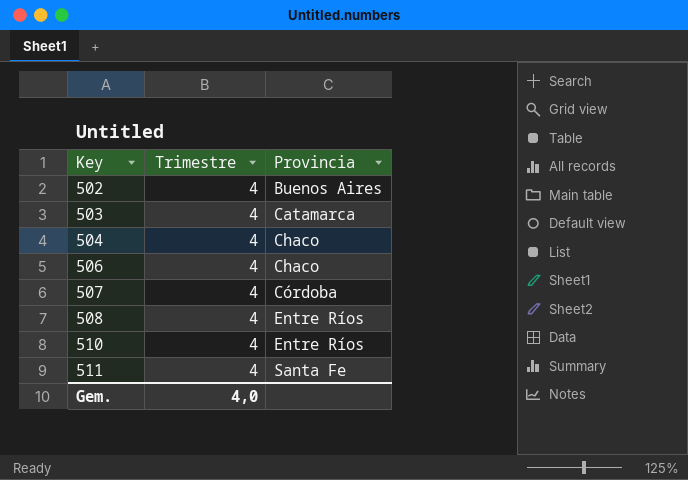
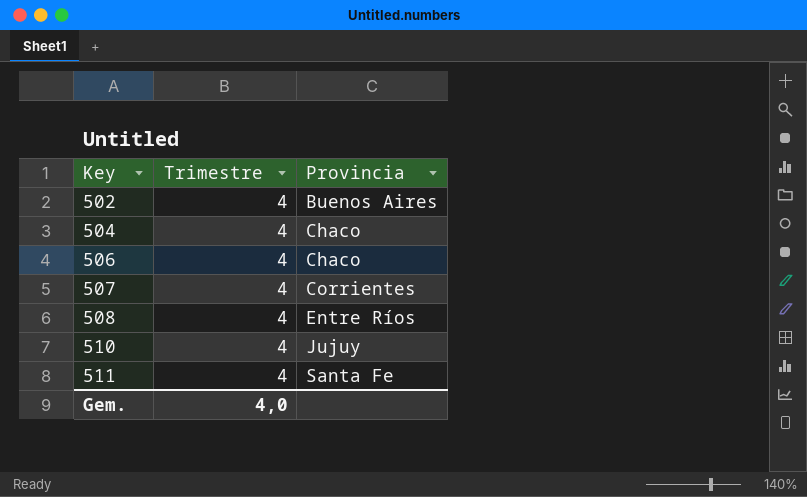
row 503: 4 | Catamarca -> none
507 | Provincia: Córdoba -> Corrientes
510 | Provincia: Entre Ríos -> Jujuy

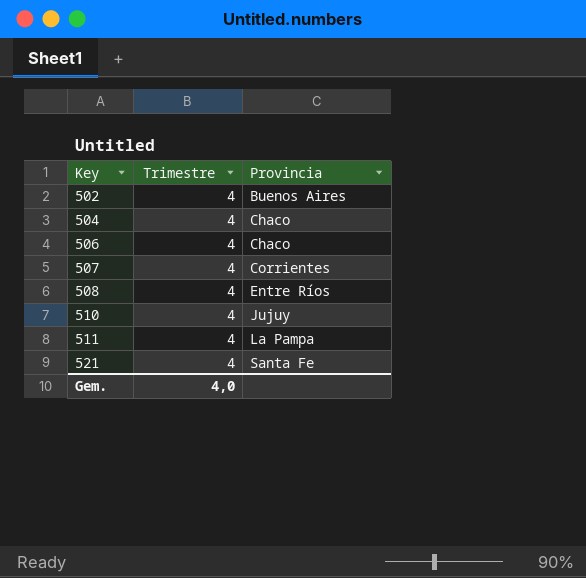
511 | Provincia: Santa Fe -> La Pampa
row 521: none -> 4 | Santa Fe

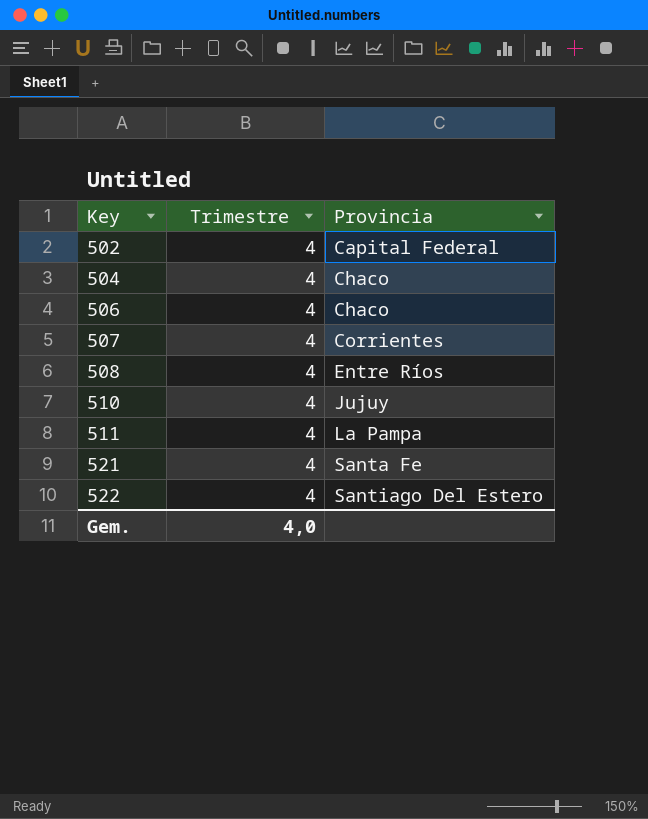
502 | Provincia: Buenos Aires -> Capital Federal
row 522: none -> 4 | Santiago Del Estero

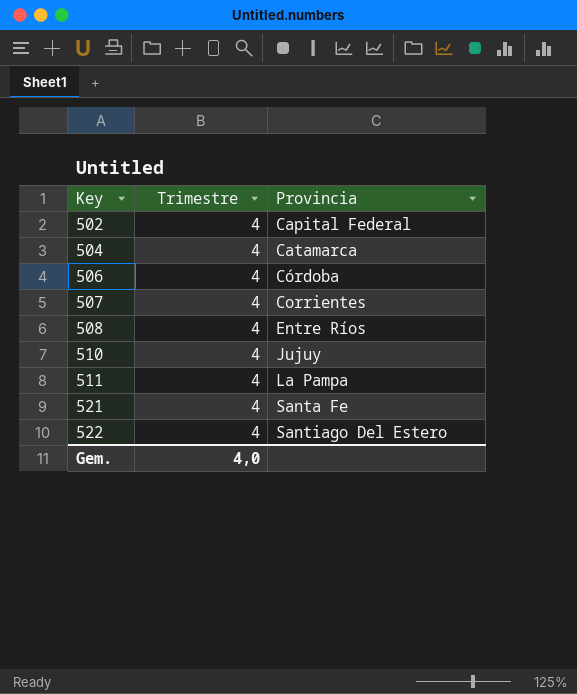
504 | Provincia: Chaco -> Catamarca
506 | Provincia: Chaco -> Córdoba

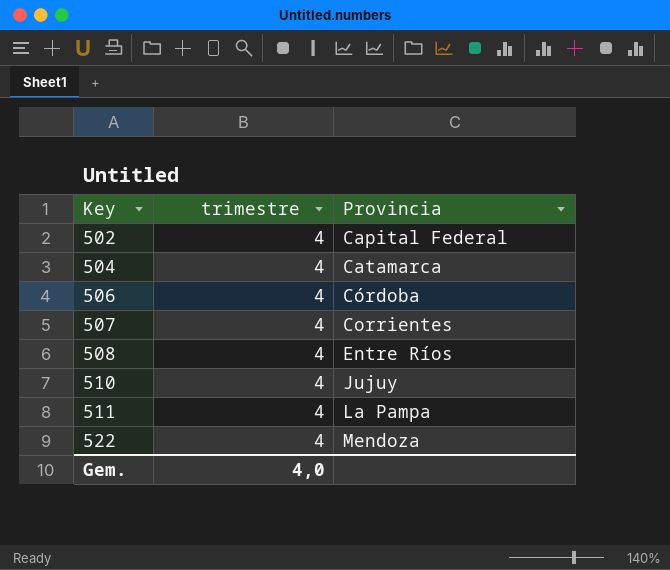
column name: Trimestre -> trimestre
row 521: 4 | Santa Fe -> none
522 | Provincia: Santiago Del Estero -> Mendoza

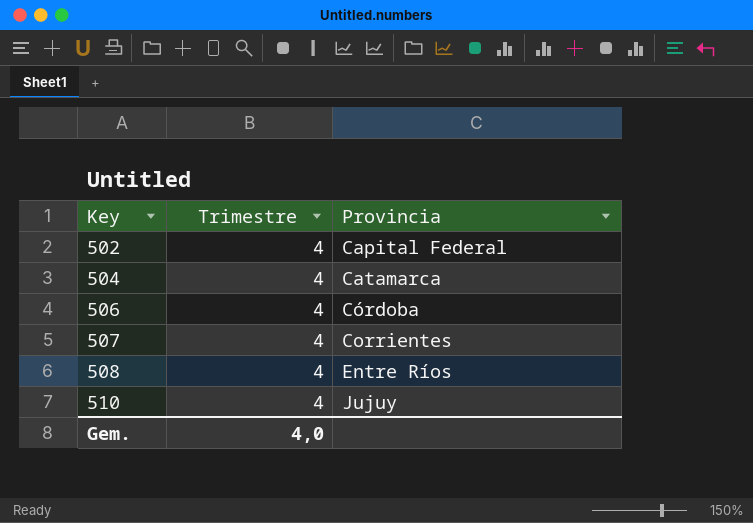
column name: trimestre -> Trimestre
row 511: 4 | La Pampa -> none
row 522: 4 | Mendoza -> none

